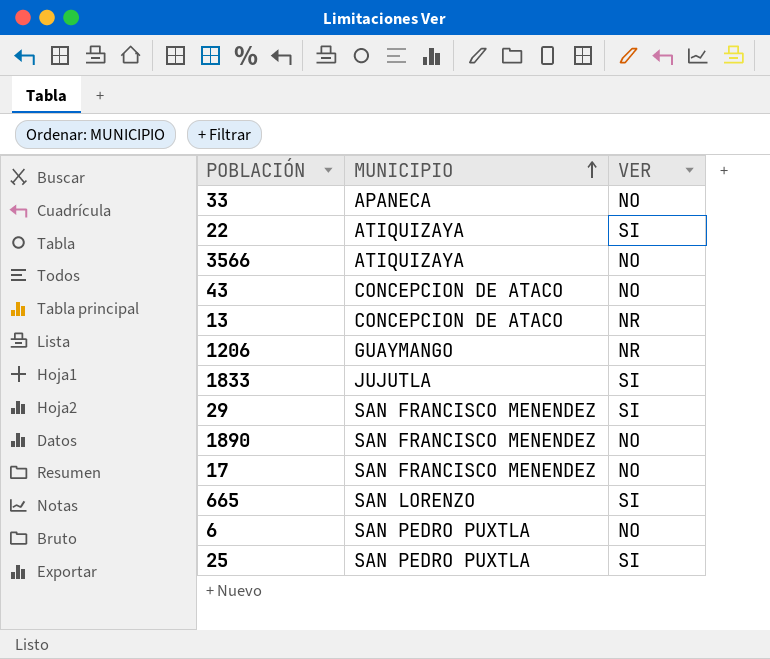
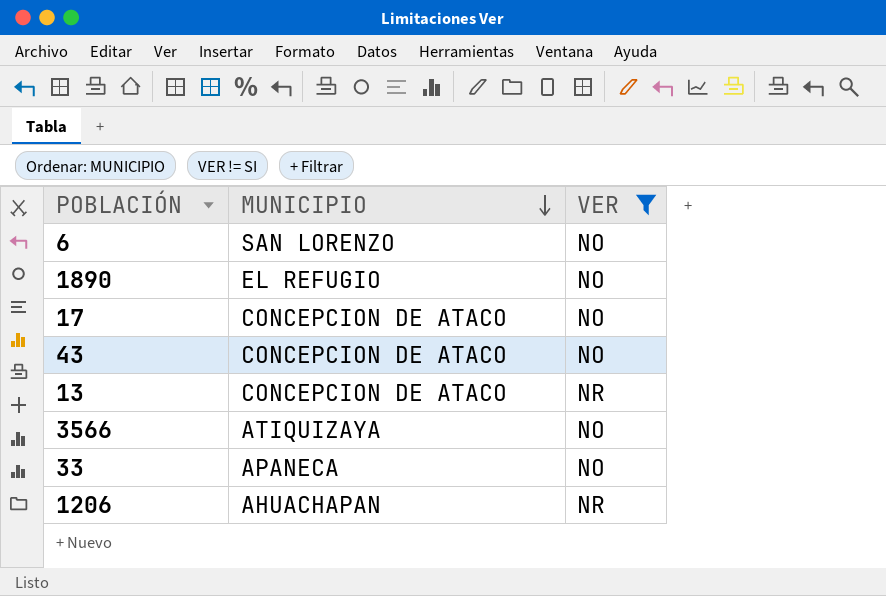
filter: none -> VER != SI
row order: MUNICIPIO ascending -> MUNICIPIO descending
6 | MUNICIPIO: SAN PEDRO PUXTLA -> SAN LORENZO
1890 | MUNICIPIO: SAN FRANCISCO MENENDEZ -> EL REFUGIO
17 | MUNICIPIO: SAN FRANCISCO MENENDEZ -> CONCEPCION DE ATACO
1206 | MUNICIPIO: GUAYMANGO -> AHUACHAPAN

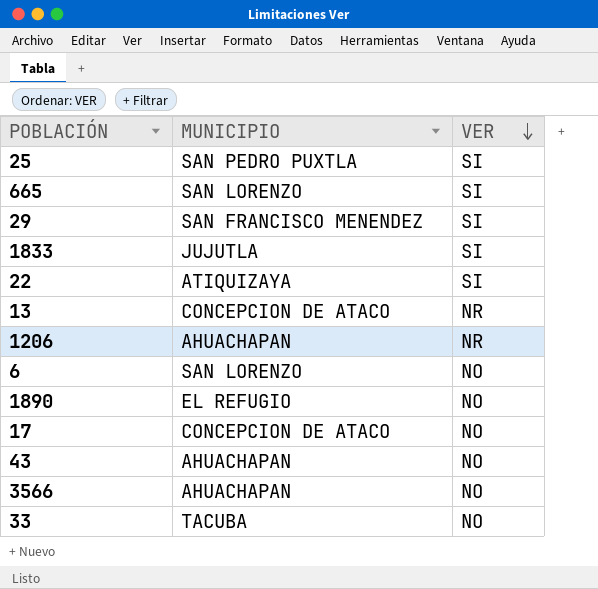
filter: VER != SI -> none
row order: MUNICIPIO descending -> VER descending
43 | MUNICIPIO: CONCEPCION DE ATACO -> AHUACHAPAN
3566 | MUNICIPIO: ATIQUIZAYA -> AHUACHAPAN
33 | MUNICIPIO: APANECA -> TACUBA

